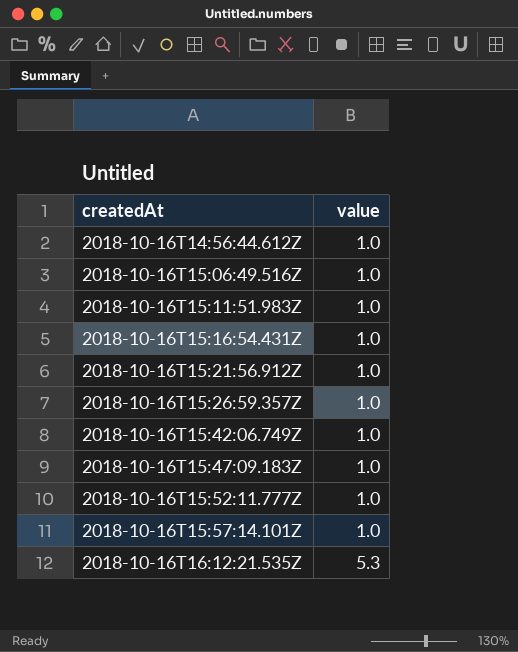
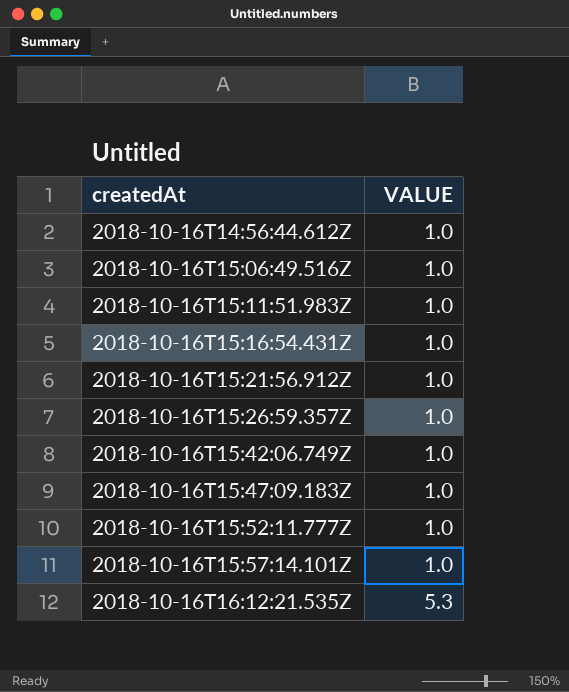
column name: value -> VALUE

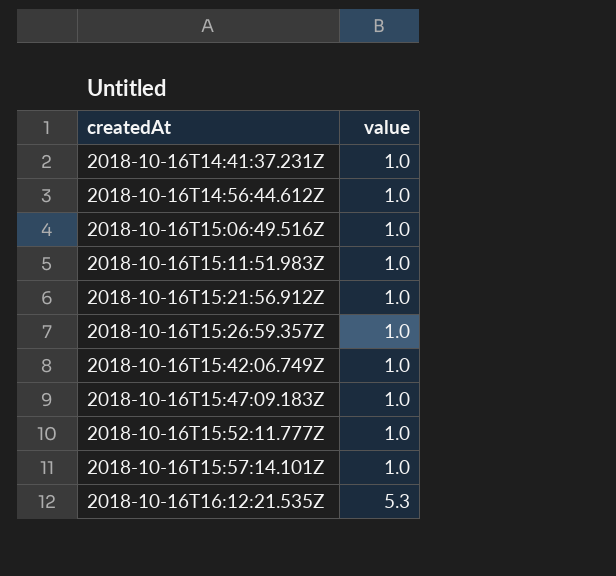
column name: VALUE -> value
row 2018-10-16T15:16:54.431Z: 1.0 -> none
row 2018-10-16T14:41:37.231Z: none -> 1.0

